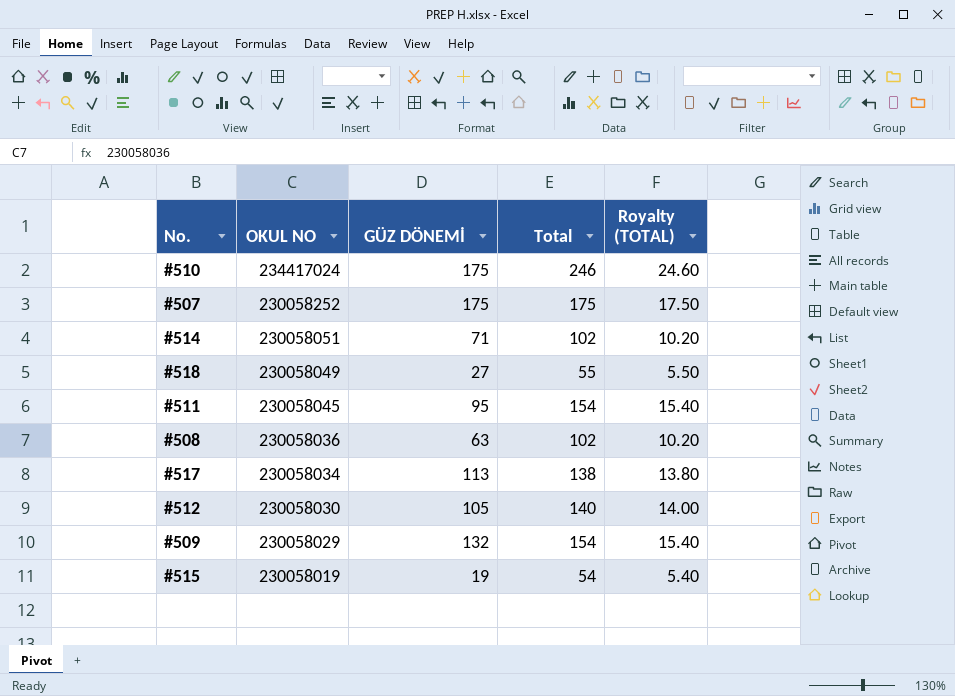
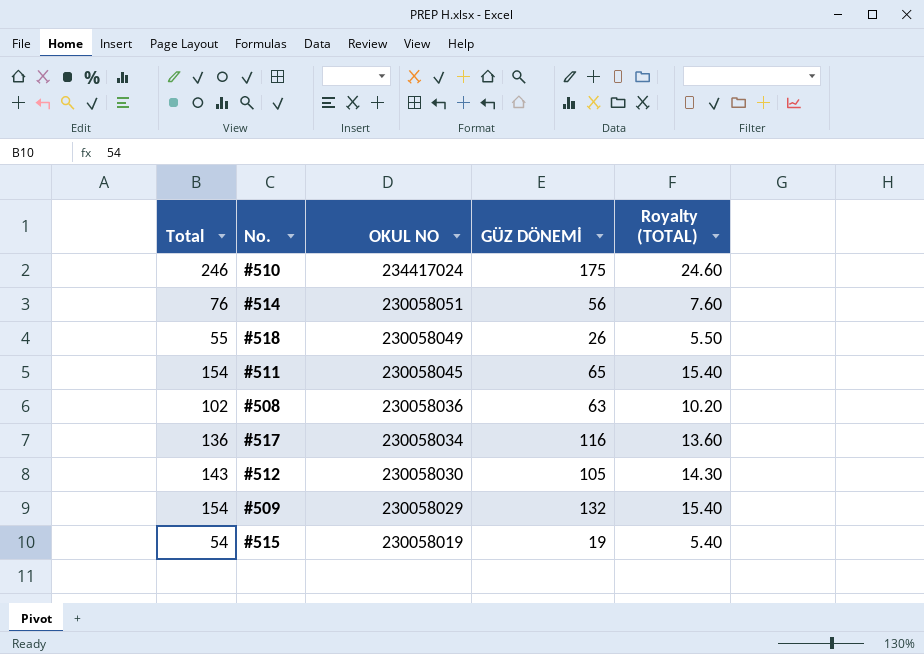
column Total | position: 4 -> 1
row #507: 230058252 | 175 | 175 | 17.50 -> none
#514 | Total: 102 -> 76
#514 | GÜZ DÖNEMİ: 71 -> 56
#514 | Royalty (TOTAL): 10.20 -> 7.60
#518 | GÜZ DÖNEMİ: 27 -> 26
#511 | GÜZ DÖNEMİ: 95 -> 65
#517 | Total: 138 -> 136
#517 | GÜZ DÖNEMİ: 113 -> 116
#517 | Royalty (TOTAL): 13.80 -> 13.60
#512 | Total: 140 -> 143
#512 | Royalty (TOTAL): 14.00 -> 14.30

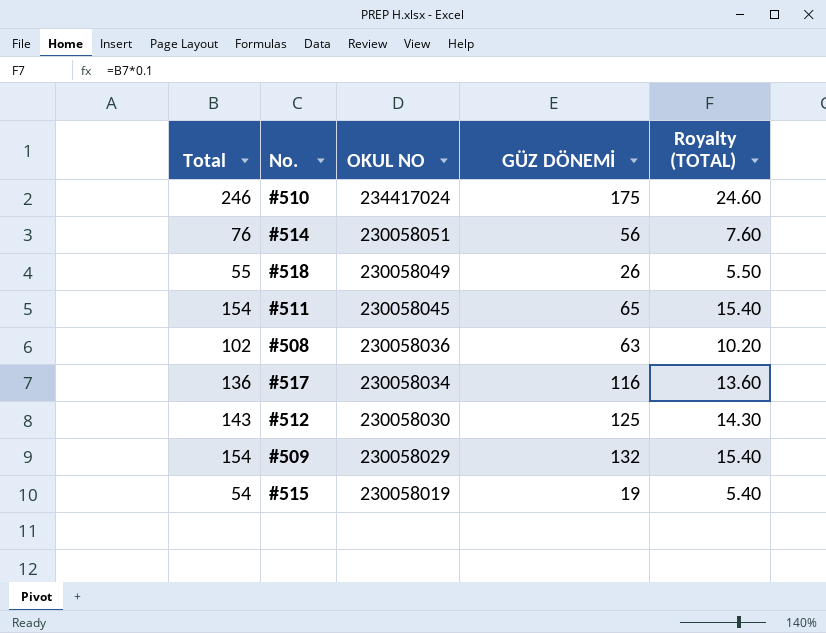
#512 | GÜZ DÖNEMİ: 105 -> 125

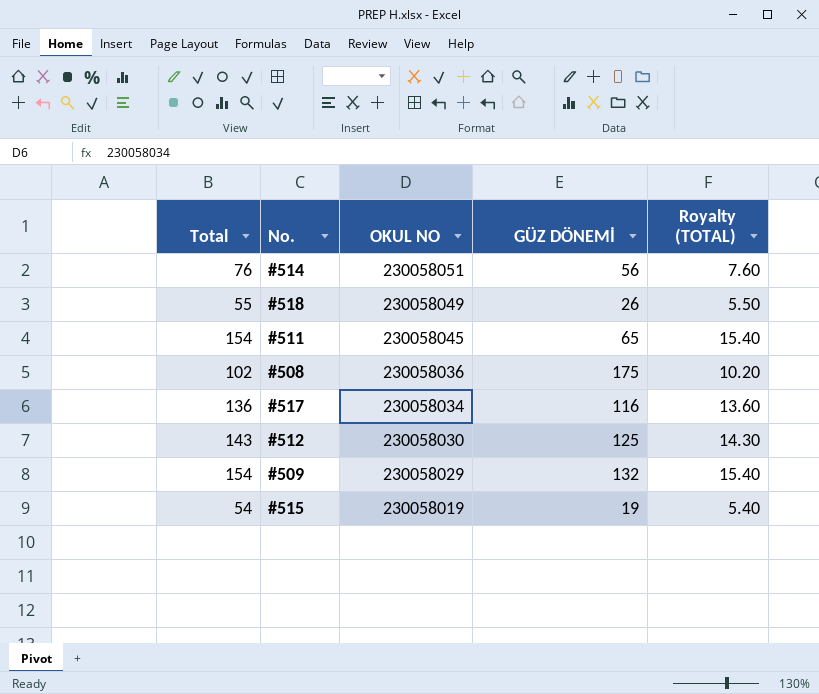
row #510: 246 | 234417024 | 175 | 24.60 -> none
#508 | GÜZ DÖNEMİ: 63 -> 175

